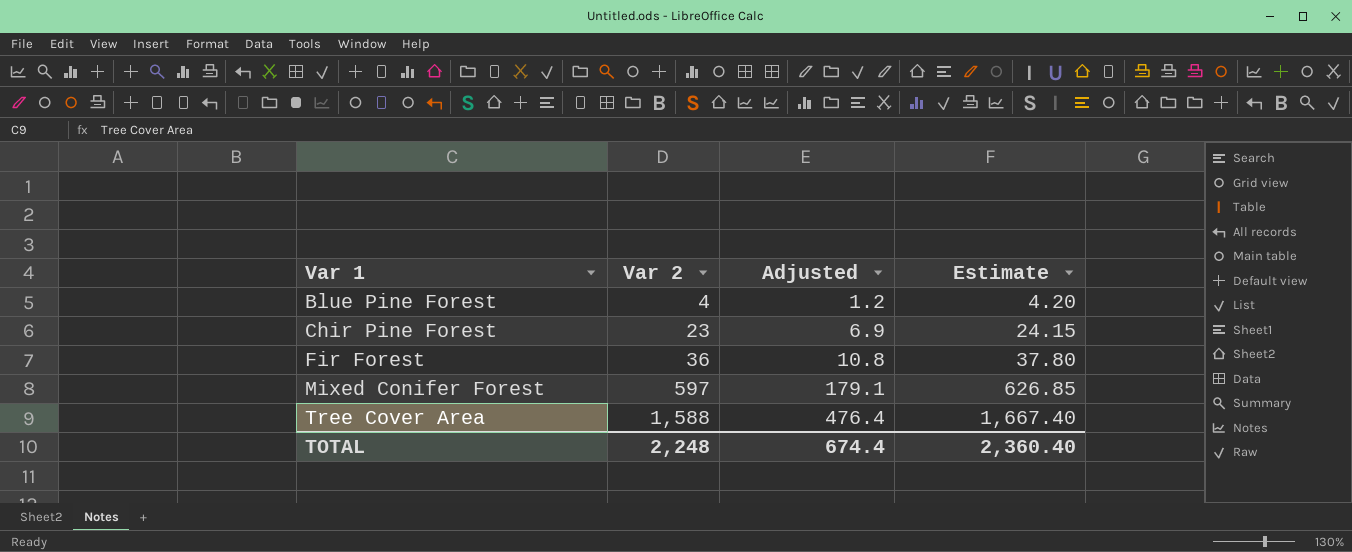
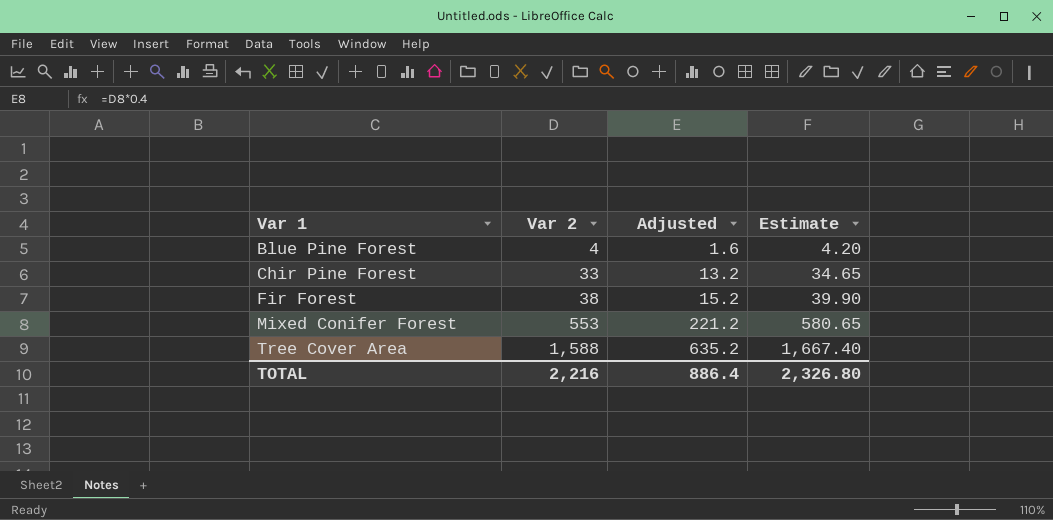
column Adjusted | formula: [Var 2] * 0.3 -> [Var 2] * 0.4
Chir Pine Forest | Var 2: 23 -> 33
Chir Pine Forest | Estimate: 24.15 -> 34.65
Fir Forest | Var 2: 36 -> 38
Fir Forest | Estimate: 37.80 -> 39.90
Mixed Conifer Forest | Var 2: 597 -> 553
Mixed Conifer Forest | Estimate: 626.85 -> 580.65
TOTAL | Var 2: 2,248 -> 2,216
TOTAL | Adjusted: 674.4 -> 886.4
TOTAL | Estimate: 2,360.40 -> 2,326.80

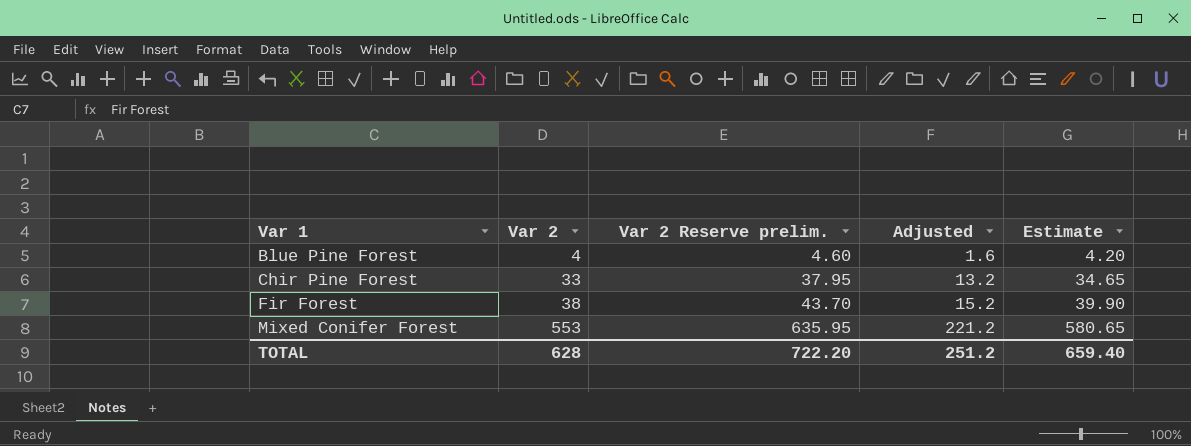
column Var 2 Reserve prelim. | formula: none -> [Var 2] * 1.15
row Tree Cover Area: 1,588 | 635.2 | 1,667.40 -> none
TOTAL | Var 2: 2,216 -> 628
TOTAL | Adjusted: 886.4 -> 251.2
TOTAL | Estimate: 2,326.80 -> 659.40

